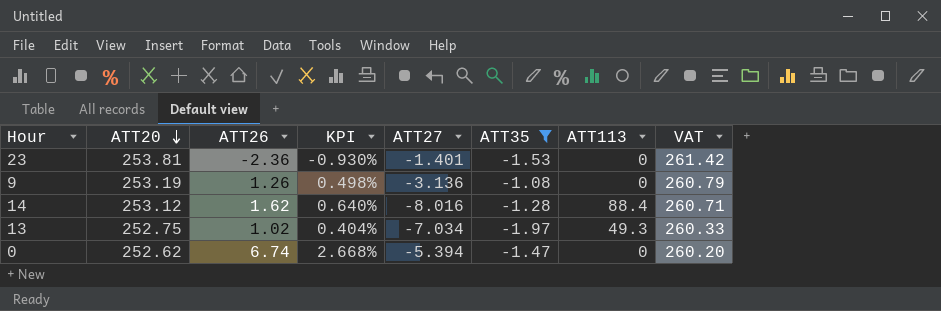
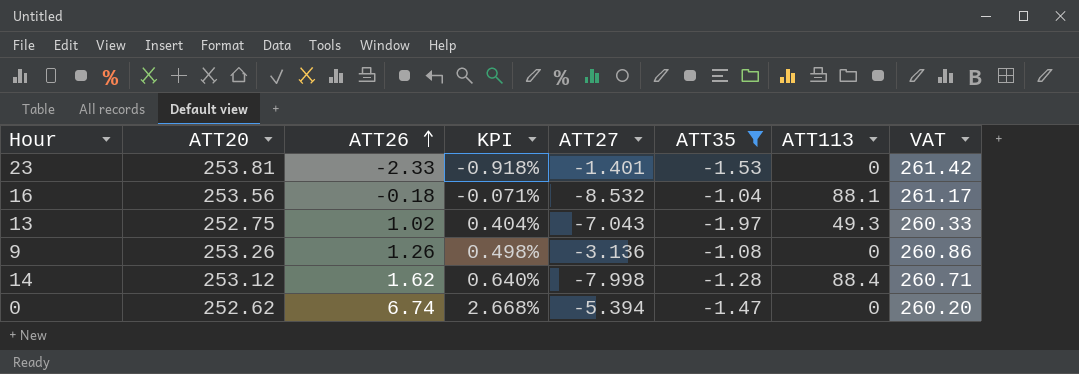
row order: ATT20 descending -> ATT26 ascending
23 | ATT26: -2.36 -> -2.33
23 | KPI: -0.930% -> -0.918%
row 16: none -> 253.56 | -0.18 | -0.071% | -8.532 | -1.04 | 88.1 | 261.17
13 | ATT27: -7.034 -> -7.043
9 | ATT20: 253.19 -> 253.26
9 | VAT: 260.79 -> 260.86
14 | ATT27: -8.016 -> -7.998

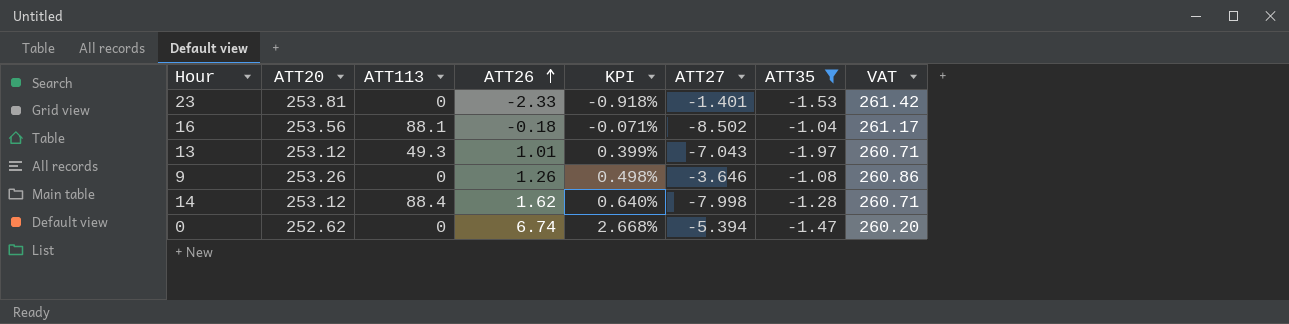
column ATT113 | position: 7 -> 3
16 | ATT27: -8.532 -> -8.502
13 | ATT20: 252.75 -> 253.12
13 | ATT26: 1.02 -> 1.01
13 | KPI: 0.404% -> 0.399%
13 | VAT: 260.33 -> 260.71
9 | ATT27: -3.136 -> -3.646

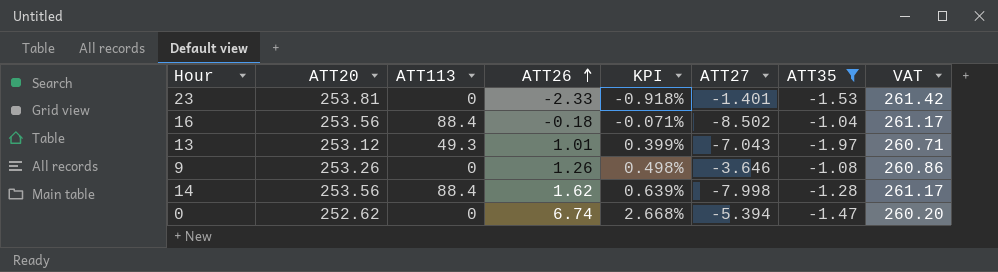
16 | ATT113: 88.1 -> 88.4
14 | ATT20: 253.12 -> 253.56
14 | KPI: 0.640% -> 0.639%
14 | VAT: 260.71 -> 261.17

